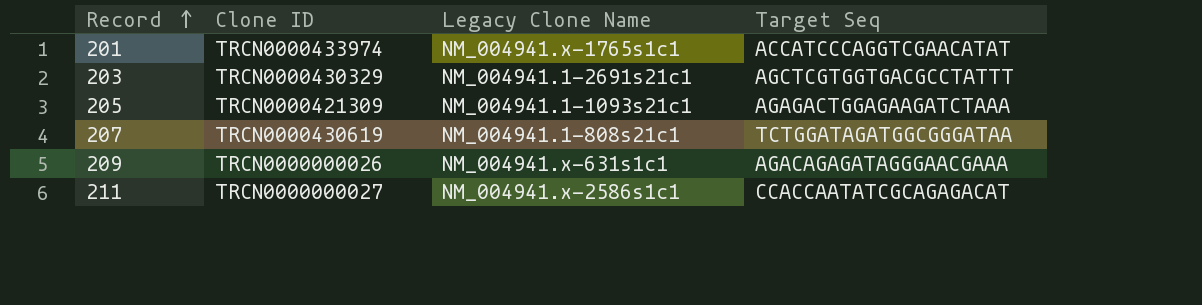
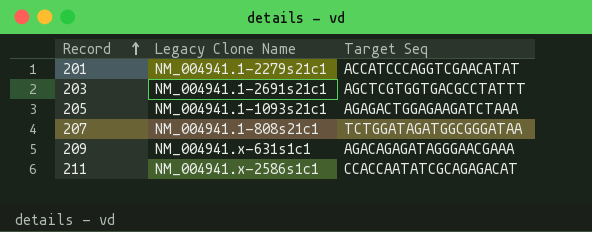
column Clone ID | position: 2 -> none
201 | Legacy Clone Name: NM_004941.x-1765s1c1 -> NM_004941.1-2279s21c1

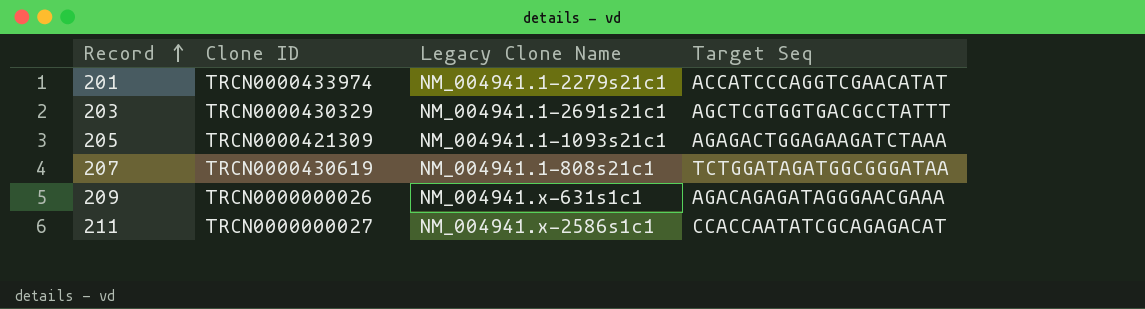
column Clone ID | position: none -> 2

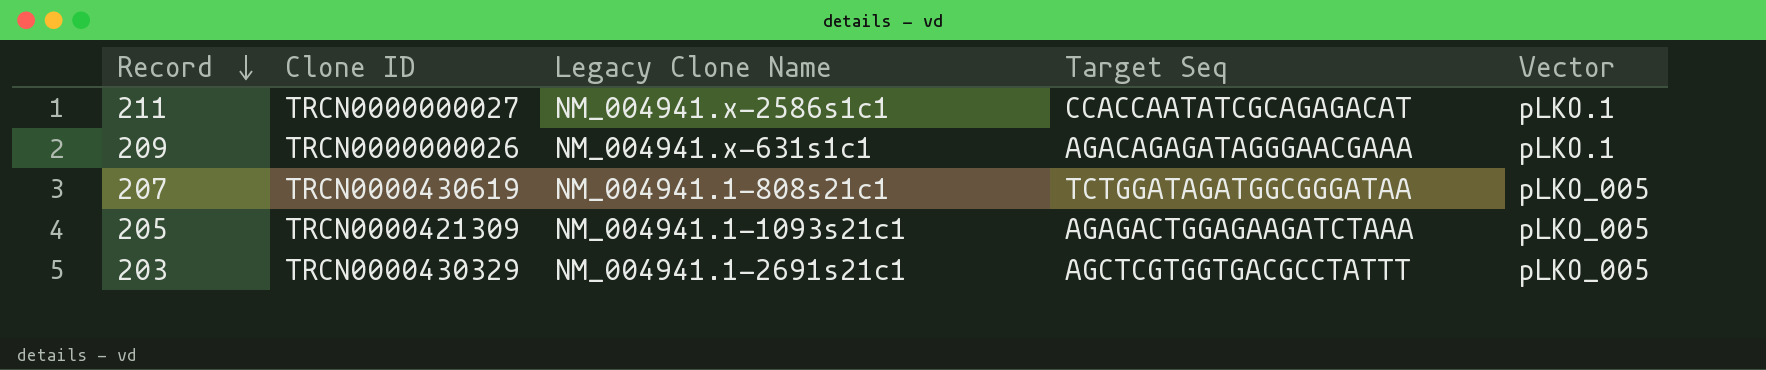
row order: Record ascending -> Record descending
column Vector | position: none -> 5
row 201: TRCN0000433974 | NM_004941.1-2279s21c1 | ACCATCCCAGGTCGAACATAT -> none

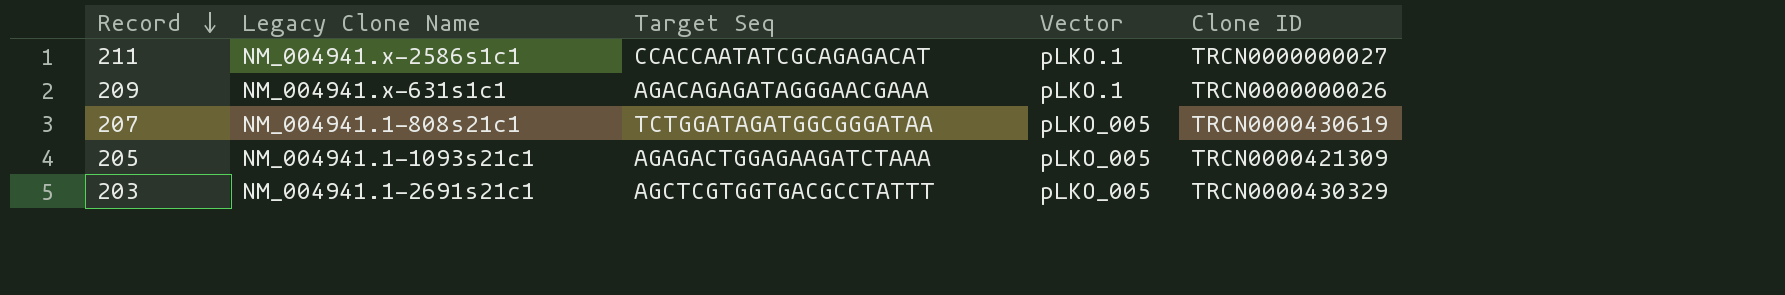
column Clone ID | position: 2 -> 5

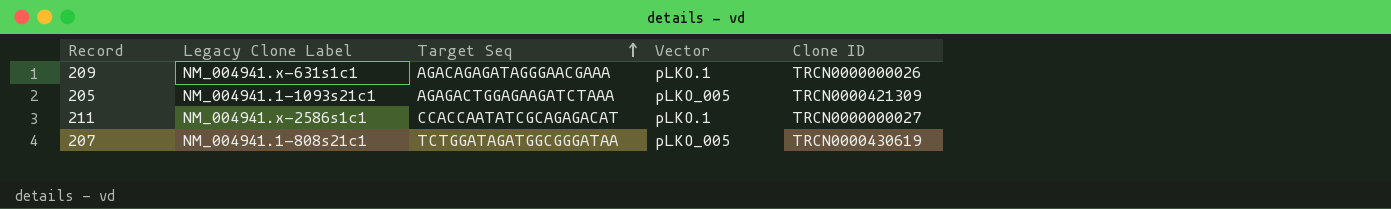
row order: Record descending -> Target Seq ascending
column name: Legacy Clone Name -> Legacy Clone Label
row 203: NM_004941.1-2691s21c1 | AGCTCGTGGTGACGCCTATTT | pLKO_005 | TRCN0000430329 -> none

